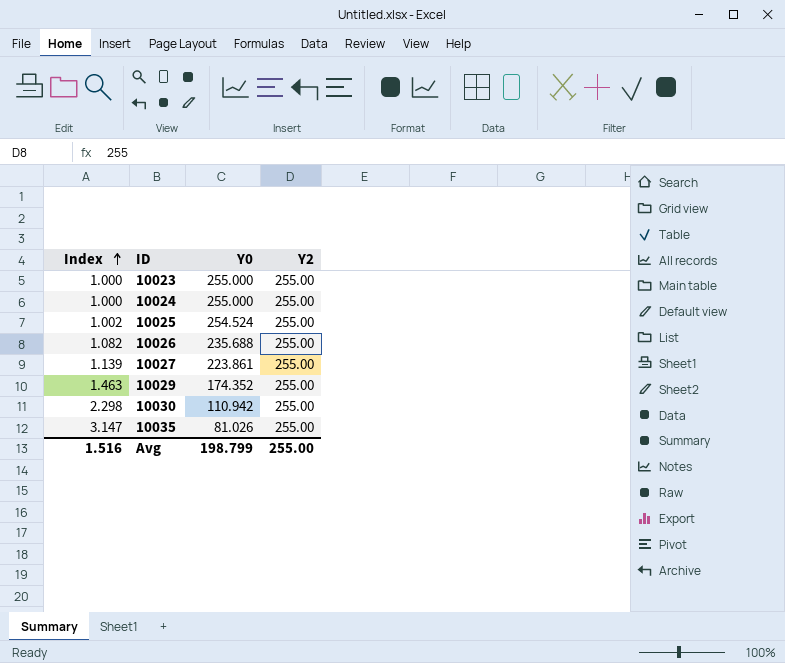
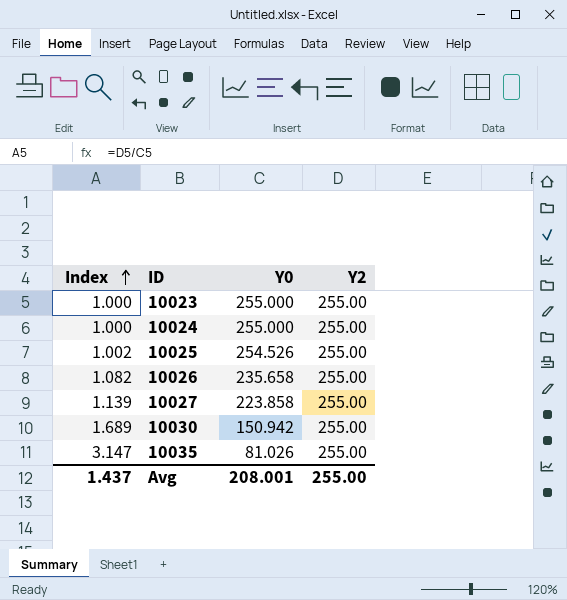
row 10029: 1.463 | 174.352 | 255.00 -> none
10025 | Y0: 254.524 -> 254.526
10026 | Y0: 235.688 -> 235.658
10027 | Y0: 223.861 -> 223.858
10030 | Index: 2.298 -> 1.689
10030 | Y0: 110.942 -> 150.942
Avg | Index: 1.516 -> 1.437
Avg | Y0: 198.799 -> 208.001

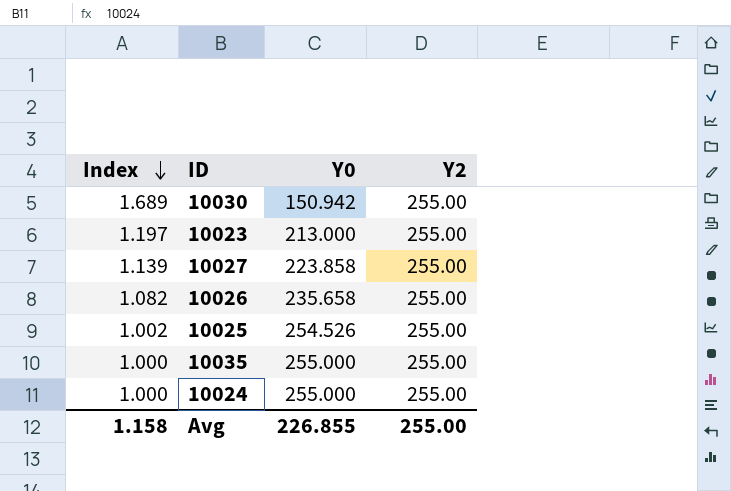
row order: Index ascending -> Index descending
10023 | Index: 1.000 -> 1.197
10023 | Y0: 255.000 -> 213.000
10035 | Index: 3.147 -> 1.000
10035 | Y0: 81.026 -> 255.000
Avg | Index: 1.437 -> 1.158
Avg | Y0: 208.001 -> 226.855

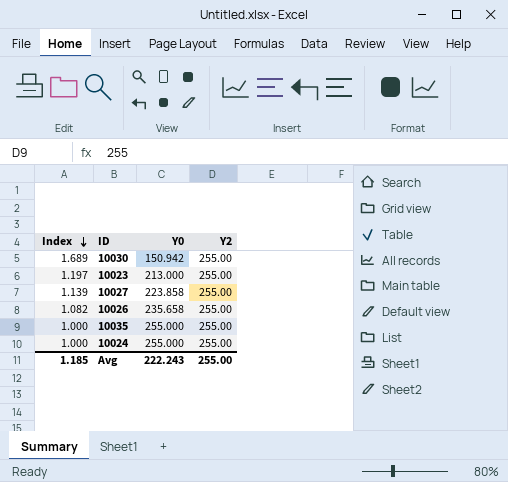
row 10025: 1.002 | 254.526 | 255.00 -> none
Avg | Index: 1.158 -> 1.185
Avg | Y0: 226.855 -> 222.243

